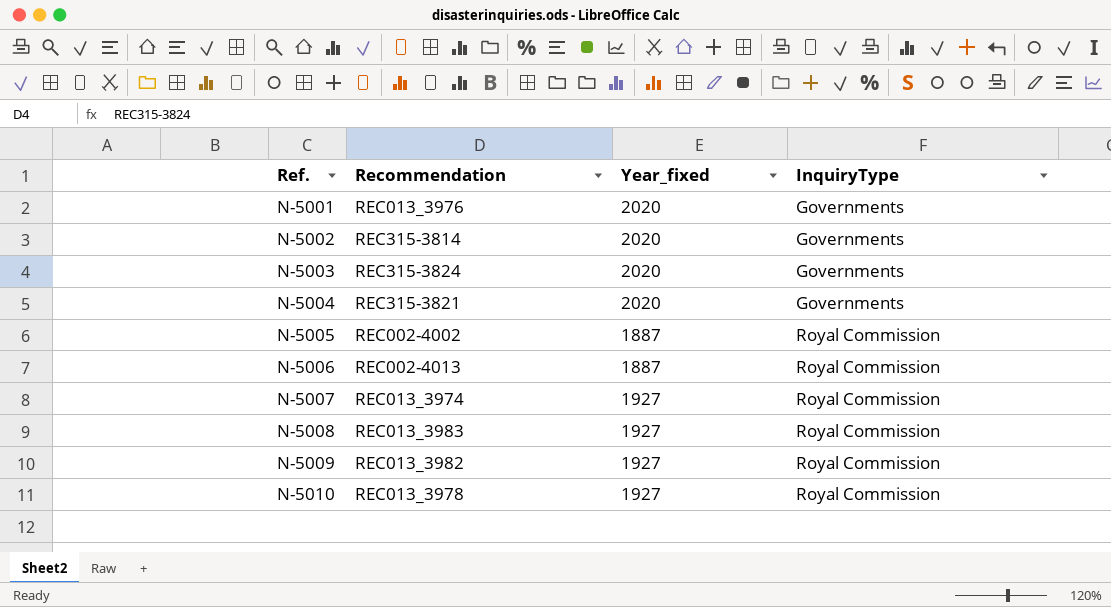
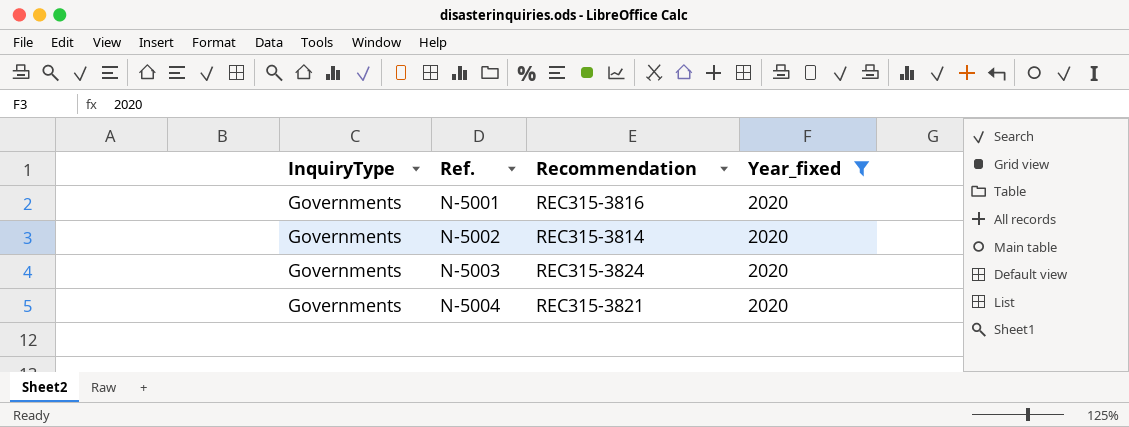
filter: none -> Year_fixed = 2020
column InquiryType | position: 4 -> 1
N-5001 | Recommendation: REC013_3976 -> REC315-3816

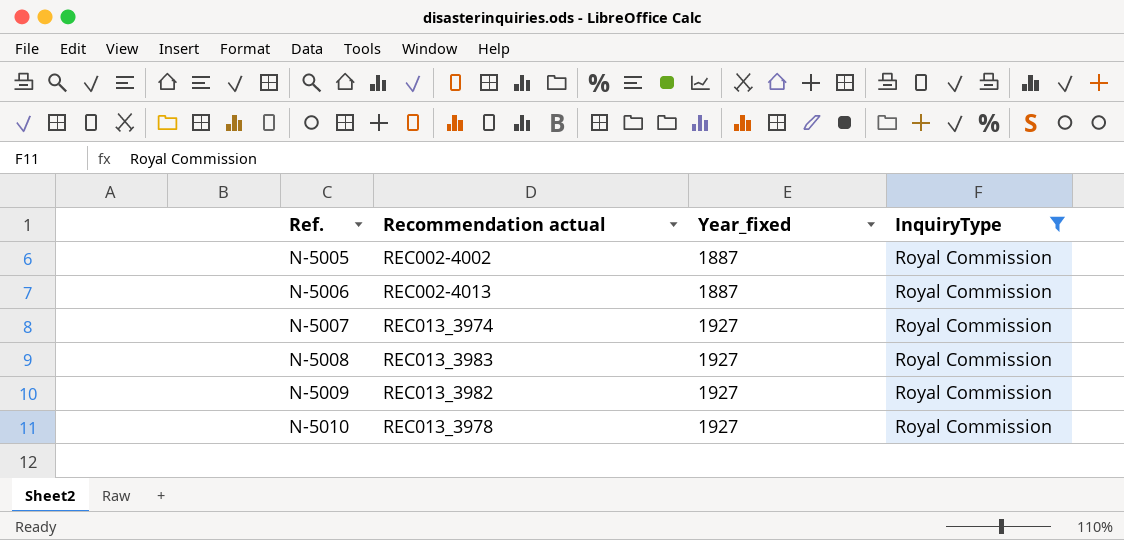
filter: Year_fixed = 2020 -> InquiryType = Royal Commission
column name: Recommendation -> Recommendation actual
column InquiryType | position: 1 -> 4

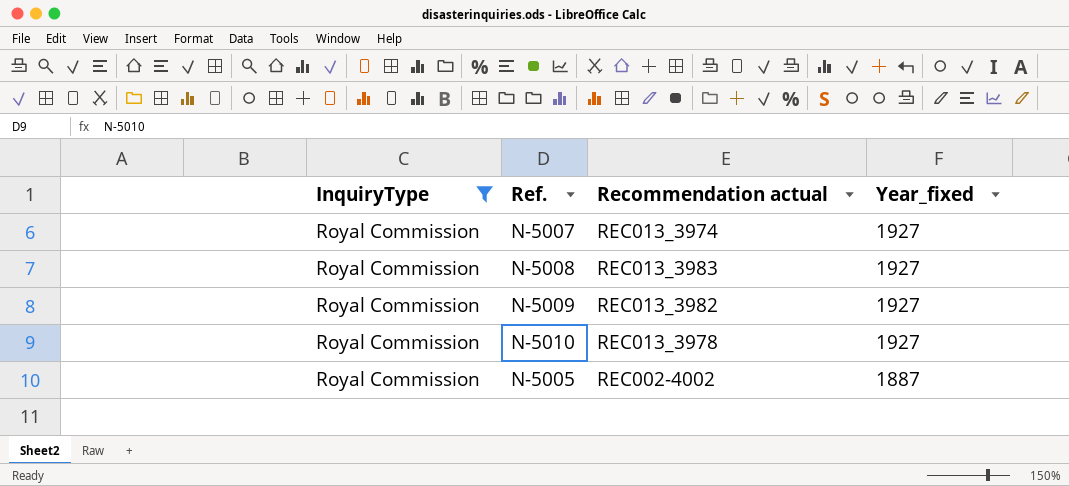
row order: Ref. ascending -> Year_fixed descending
column InquiryType | position: 4 -> 1
row N-5006: REC002-4013 | 1887 | Royal Commission -> none

